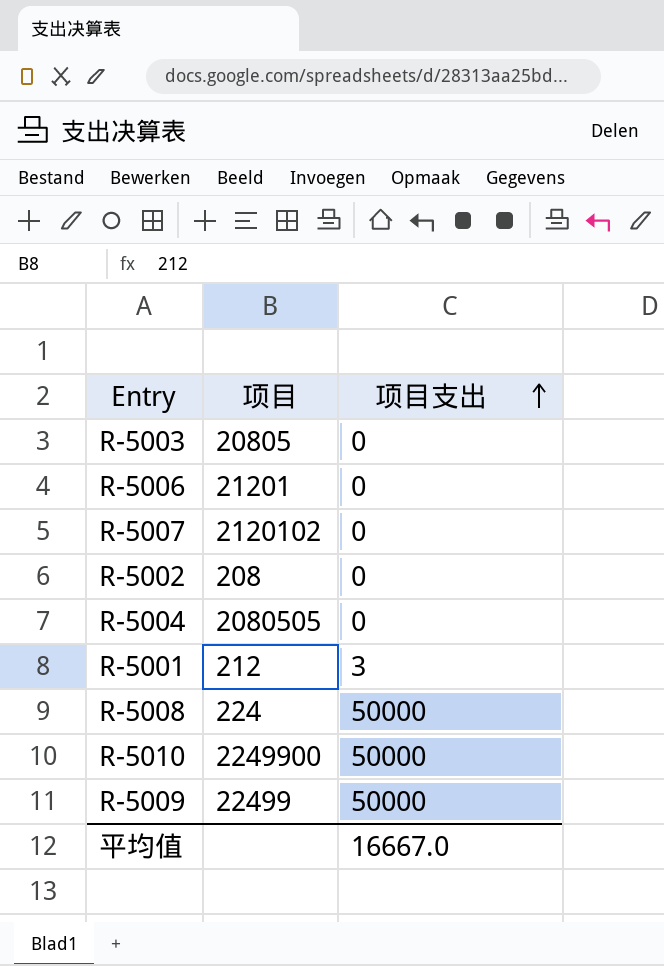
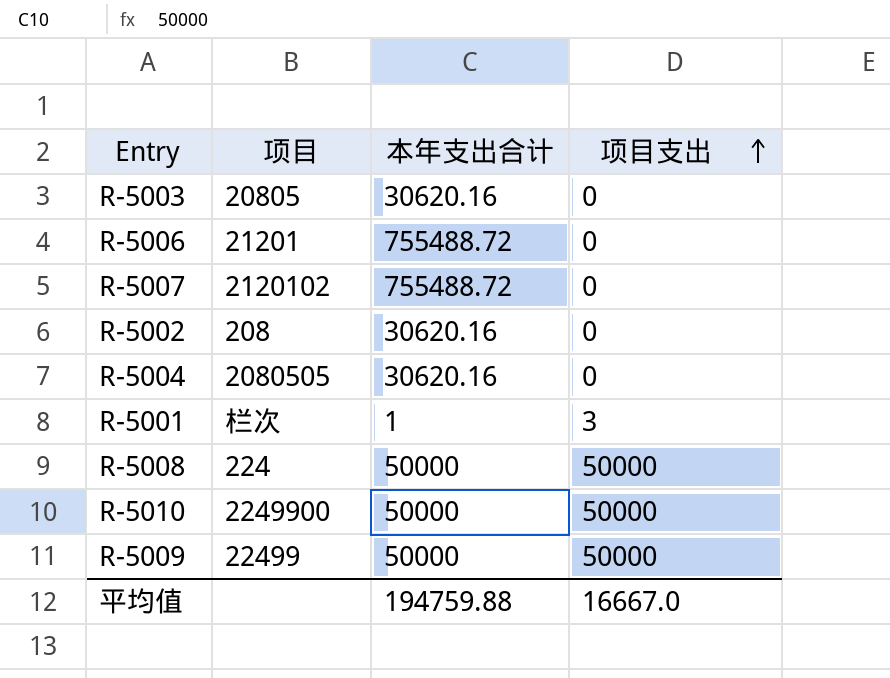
column 本年支出合计 | position: none -> 3
R-5001 | 项目: 212 -> 栏次

